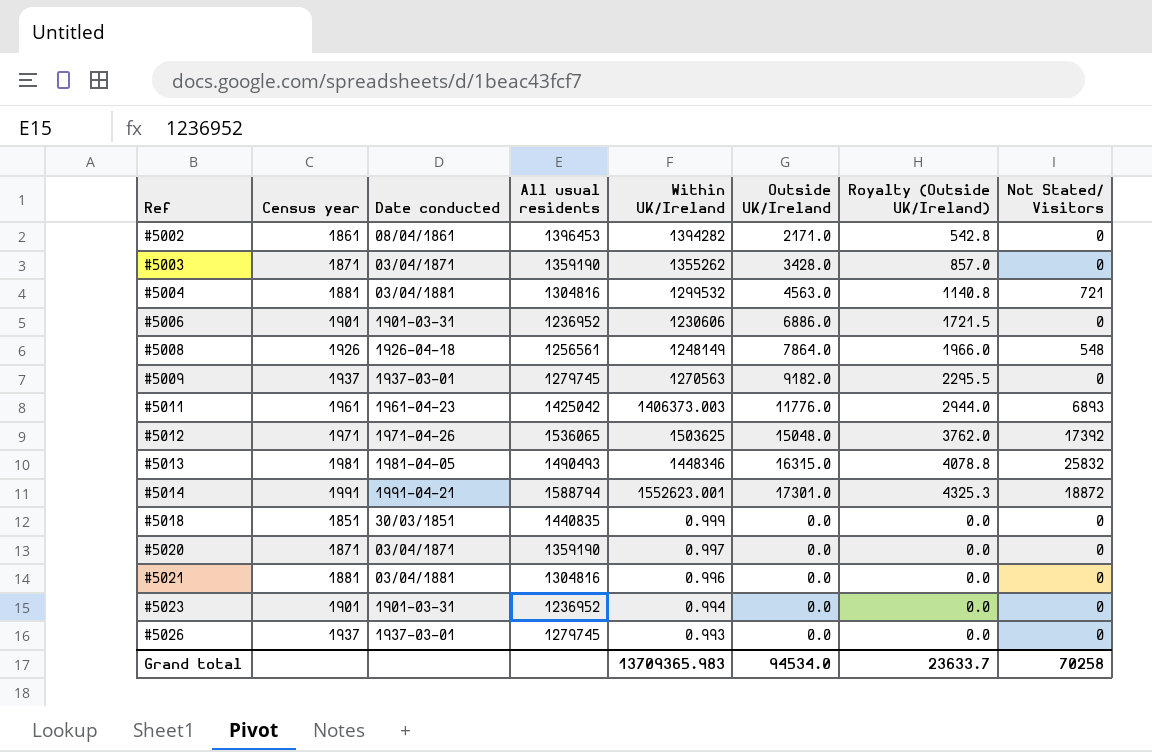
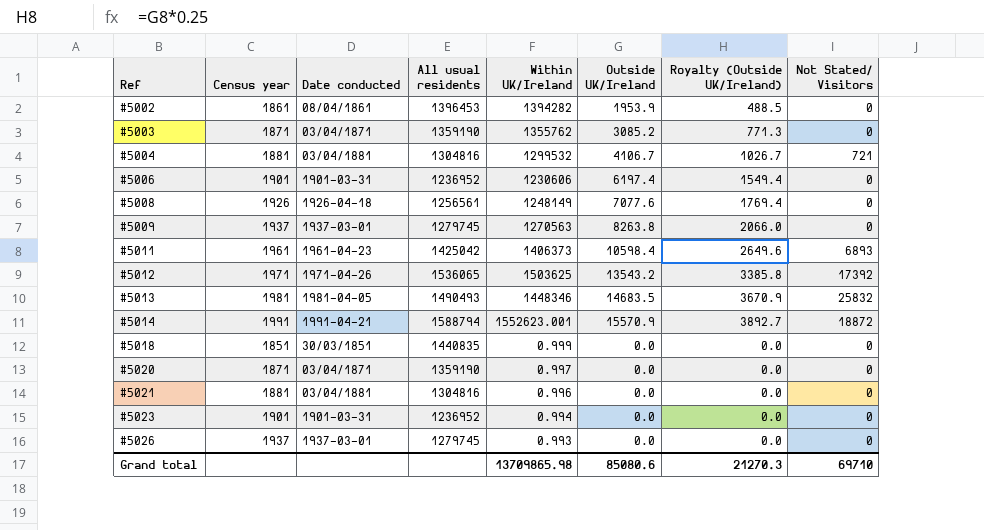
#5002 | Outside UK/Ireland: 2171.0 -> 1953.9
#5002 | Royalty (Outside UK/Ireland): 542.8 -> 488.5
#5003 | Within UK/Ireland: 1355262 -> 1355762
#5003 | Outside UK/Ireland: 3428.0 -> 3085.2
#5003 | Royalty (Outside UK/Ireland): 857.0 -> 771.3
#5004 | Outside UK/Ireland: 4563.0 -> 4106.7
#5004 | Royalty (Outside UK/Ireland): 1140.8 -> 1026.7
#5006 | Outside UK/Ireland: 6886.0 -> 6197.4
#5006 | Royalty (Outside UK/Ireland): 1721.5 -> 1549.4
#5008 | Outside UK/Ireland: 7864.0 -> 7077.6
#5008 | Royalty (Outside UK/Ireland): 1966.0 -> 1769.4
#5008 | Not Stated/ Visitors: 548 -> 0
#5009 | Outside UK/Ireland: 9182.0 -> 8263.8
#5009 | Royalty (Outside UK/Ireland): 2295.5 -> 2066.0
#5011 | Within UK/Ireland: 1406373.003 -> 1406373
#5011 | Outside UK/Ireland: 11776.0 -> 10598.4
#5011 | Royalty (Outside UK/Ireland): 2944.0 -> 2649.6
#5012 | Outside UK/Ireland: 15048.0 -> 13543.2
#5012 | Royalty (Outside UK/Ireland): 3762.0 -> 3385.8
#5013 | Outside UK/Ireland: 16315.0 -> 14683.5
#5013 | Royalty (Outside UK/Ireland): 4078.8 -> 3670.9
#5014 | Outside UK/Ireland: 17301.0 -> 15570.9
#5014 | Royalty (Outside UK/Ireland): 4325.3 -> 3892.7
Grand total | Within UK/Ireland: 13709365.983 -> 13709865.98
Grand total | Outside UK/Ireland: 94534.0 -> 85080.6
Grand total | Royalty (Outside UK/Ireland): 23633.7 -> 21270.3
Grand total | Not Stated/ Visitors: 70258 -> 69710

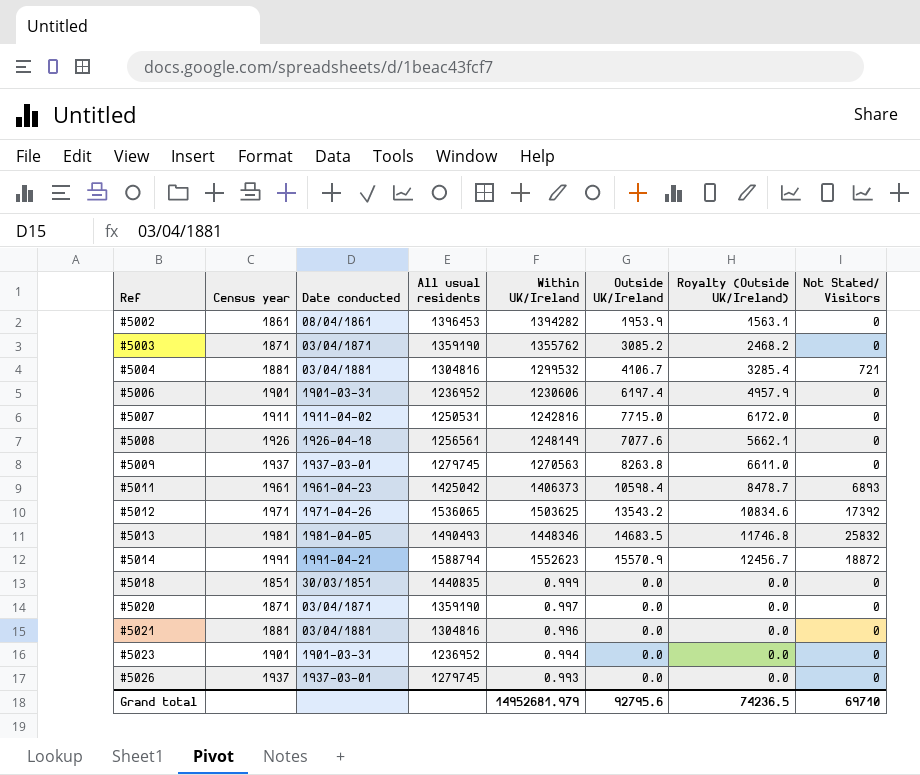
column Royalty (Outside UK/Ireland) | formula: [Outside UK/Ireland] * 0.25 -> [Outside UK/Ireland] * 0.8
row #5007: none -> 1911 | 1911-04-02 | 1250531 | 1242816 | 7715.0 | 6172.0 | 0
#5014 | Within UK/Ireland: 1552623.001 -> 1552623
Grand total | Within UK/Ireland: 13709865.98 -> 14952681.979
Grand total | Outside UK/Ireland: 85080.6 -> 92795.6
Grand total | Royalty (Outside UK/Ireland): 21270.3 -> 74236.5

